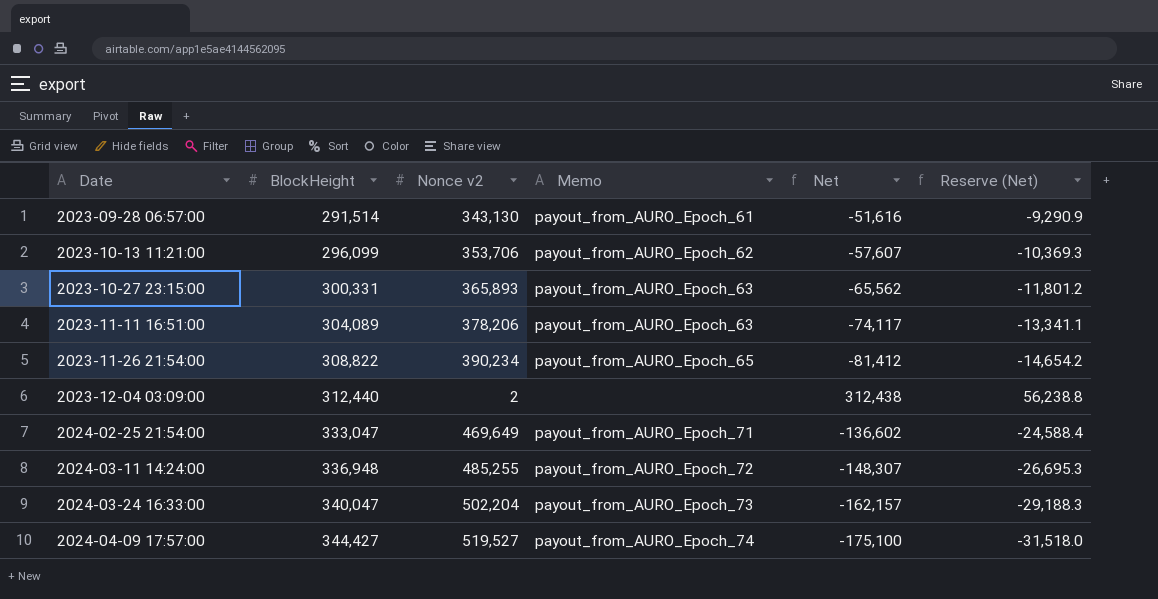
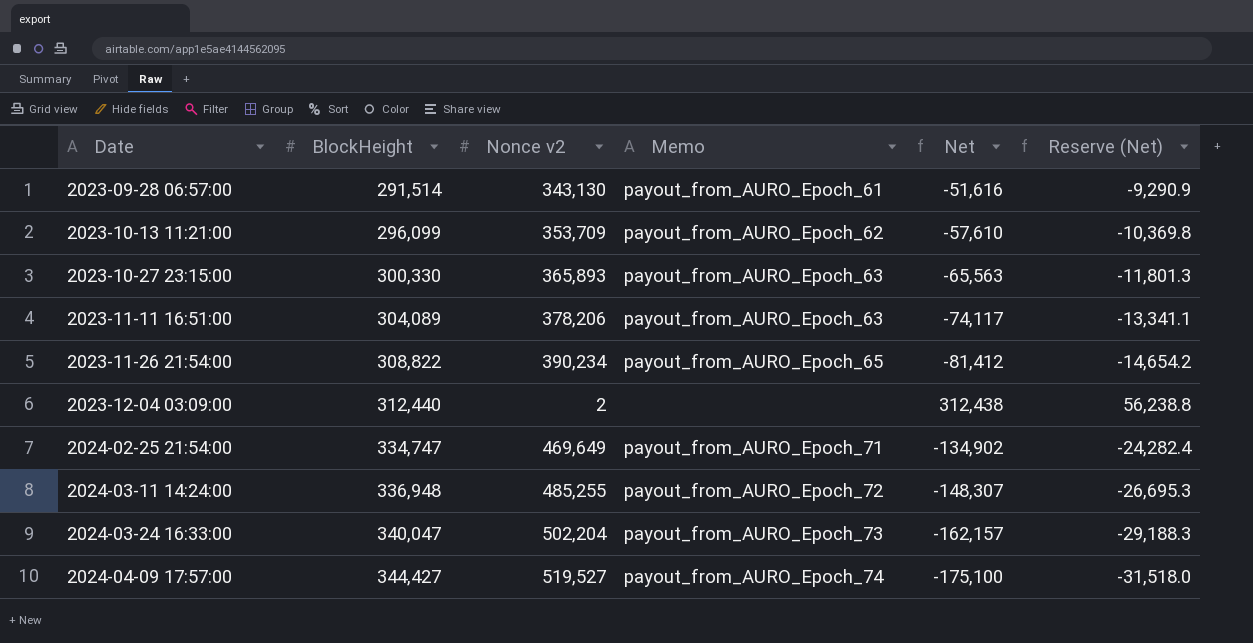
2023-10-13 11:21:00 | Nonce v2: 353,706 -> 353,709
2023-10-13 11:21:00 | Net: -57,607 -> -57,610
2023-10-13 11:21:00 | Reserve (Net): -10,369.3 -> -10,369.8
2023-10-27 23:15:00 | BlockHeight: 300,331 -> 300,330
2023-10-27 23:15:00 | Net: -65,562 -> -65,563
2023-10-27 23:15:00 | Reserve (Net): -11,801.2 -> -11,801.3
2024-02-25 21:54:00 | BlockHeight: 333,047 -> 334,747
2024-02-25 21:54:00 | Net: -136,602 -> -134,902
2024-02-25 21:54:00 | Reserve (Net): -24,588.4 -> -24,282.4

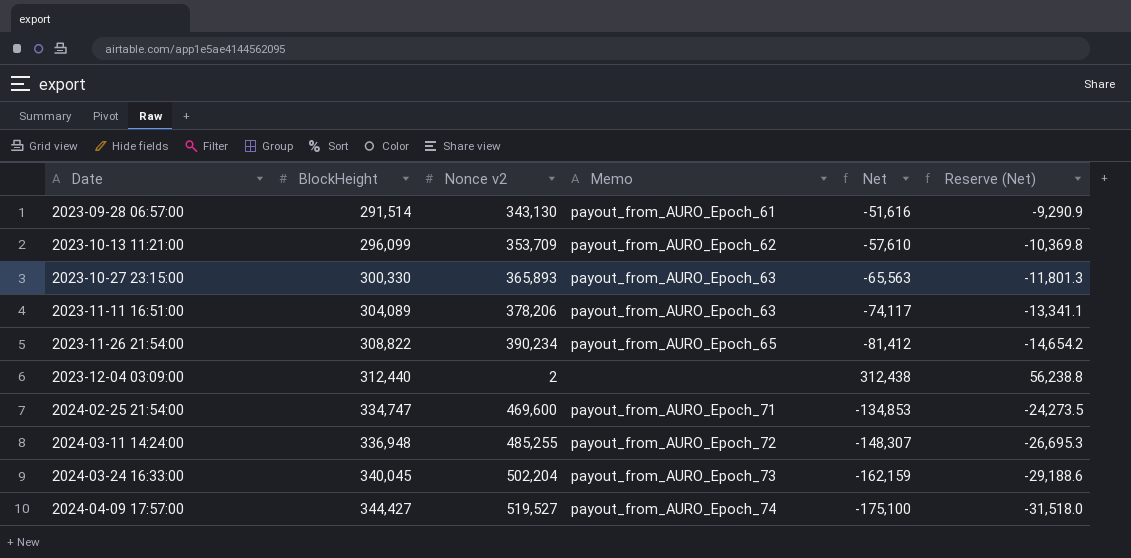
2024-02-25 21:54:00 | Nonce v2: 469,649 -> 469,600
2024-02-25 21:54:00 | Net: -134,902 -> -134,853
2024-02-25 21:54:00 | Reserve (Net): -24,282.4 -> -24,273.5
2024-03-24 16:33:00 | BlockHeight: 340,047 -> 340,045
2024-03-24 16:33:00 | Net: -162,157 -> -162,159
2024-03-24 16:33:00 | Reserve (Net): -29,188.3 -> -29,188.6

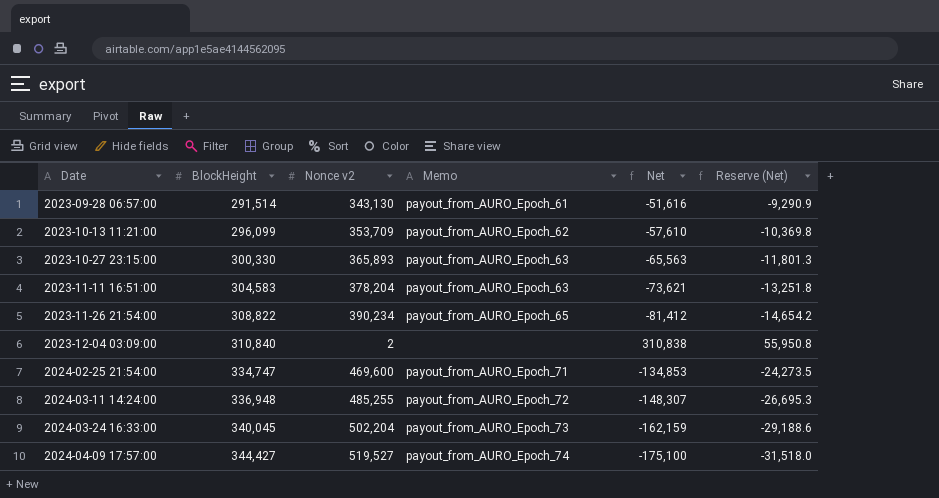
2023-11-11 16:51:00 | BlockHeight: 304,089 -> 304,583
2023-11-11 16:51:00 | Nonce v2: 378,206 -> 378,204
2023-11-11 16:51:00 | Net: -74,117 -> -73,621
2023-11-11 16:51:00 | Reserve (Net): -13,341.1 -> -13,251.8
2023-12-04 03:09:00 | BlockHeight: 312,440 -> 310,840
2023-12-04 03:09:00 | Net: 312,438 -> 310,838
2023-12-04 03:09:00 | Reserve (Net): 56,238.8 -> 55,950.8

